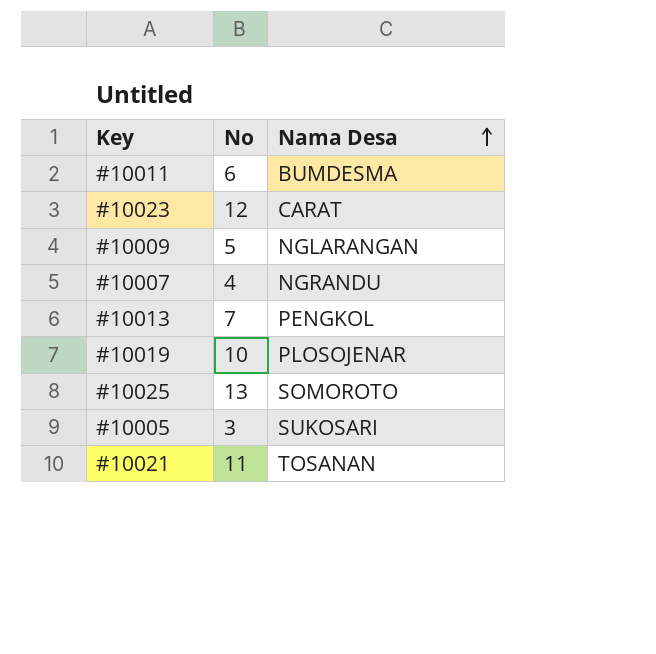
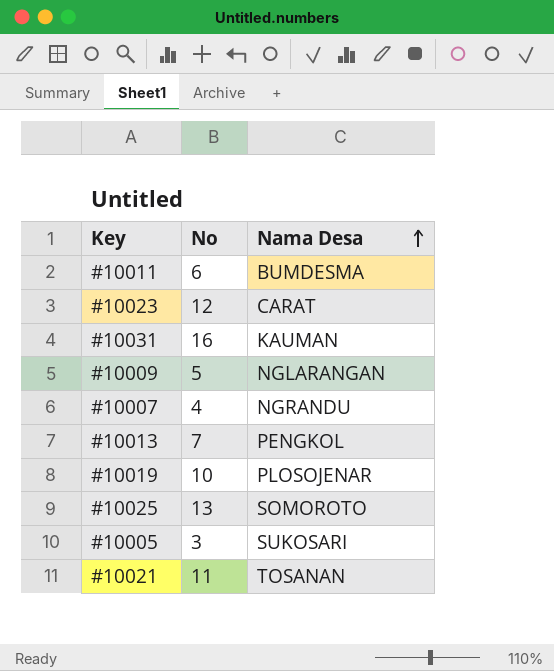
row #10031: none -> 16 | KAUMAN

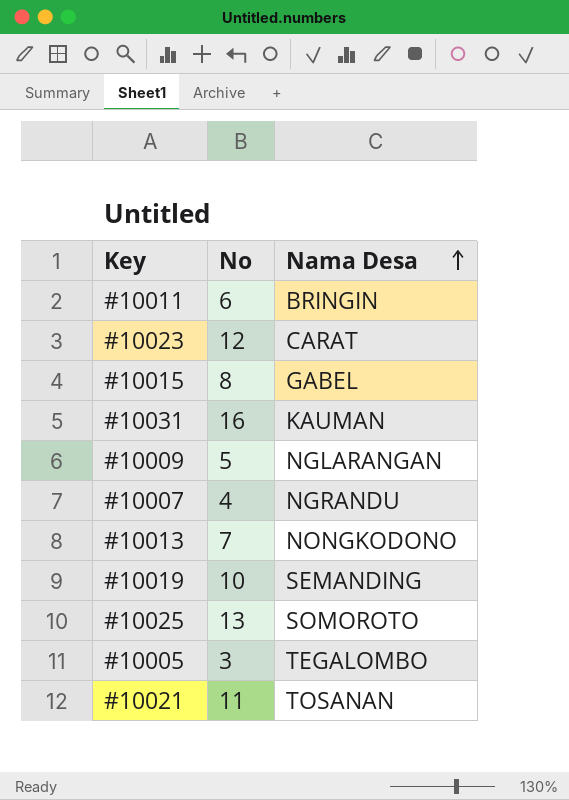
#10011 | Nama Desa: BUMDESMA -> BRINGIN
row #10015: none -> 8 | GABEL
#10013 | Nama Desa: PENGKOL -> NONGKODONO
#10019 | Nama Desa: PLOSOJENAR -> SEMANDING
#10005 | Nama Desa: SUKOSARI -> TEGALOMBO

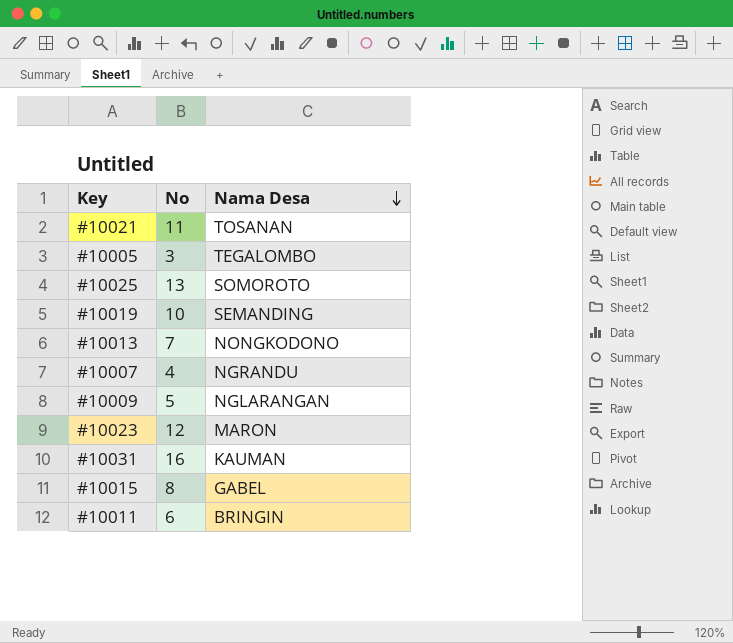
row order: Nama Desa ascending -> Nama Desa descending
#10023 | Nama Desa: CARAT -> MARON

